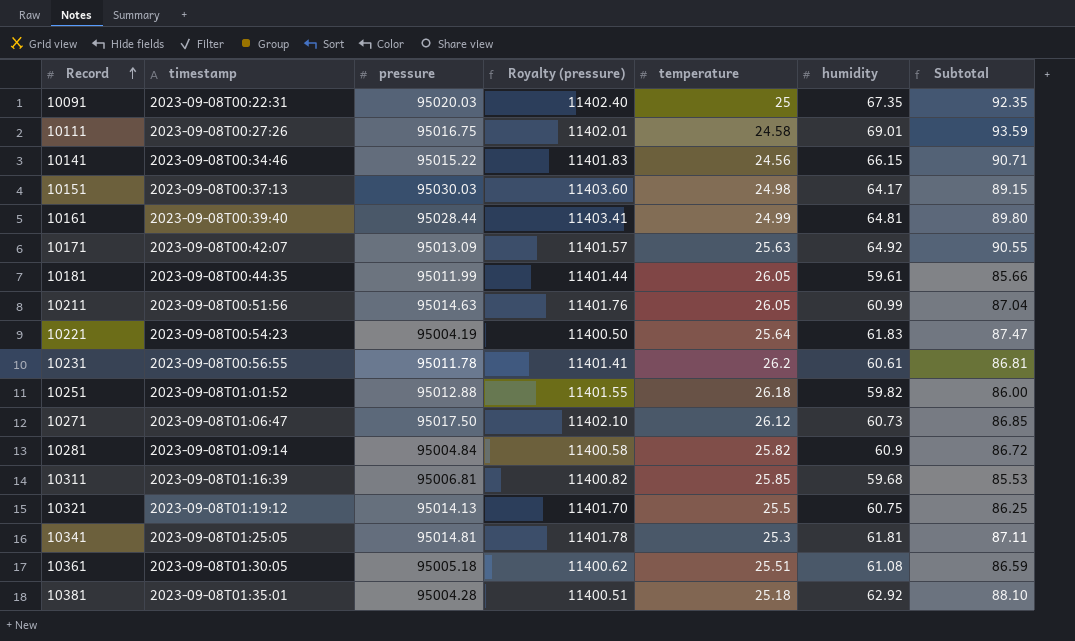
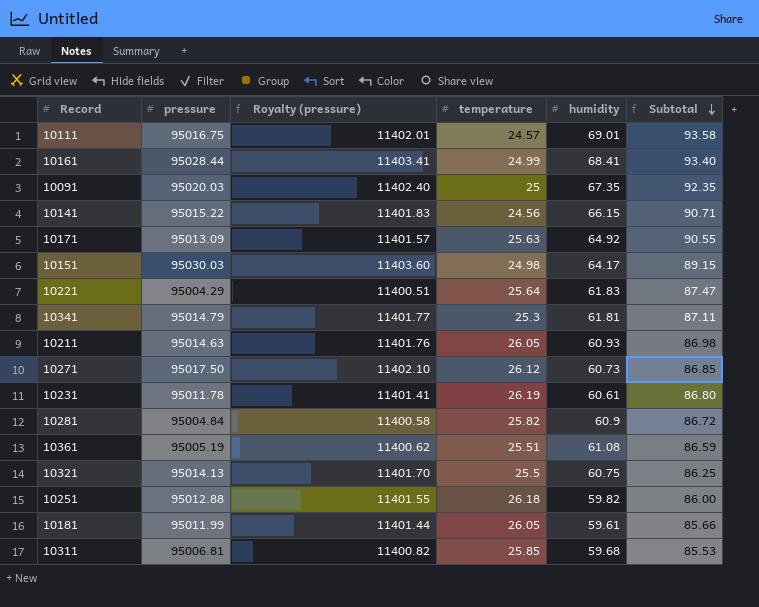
row order: Record ascending -> Subtotal descending
column timestamp | position: 2 -> none
row 10381: 2023-09-08T01:35:01 | 95004.28 | 11400.51 | 25.18 | 62.92 | 88.10 -> none
10111 | temperature: 24.58 -> 24.57
10111 | Subtotal: 93.59 -> 93.58
10161 | humidity: 64.81 -> 68.41
10161 | Subtotal: 89.80 -> 93.40
10221 | pressure: 95004.19 -> 95004.29
10221 | Royalty (pressure): 11400.50 -> 11400.51
10341 | pressure: 95014.81 -> 95014.79
10341 | Royalty (pressure): 11401.78 -> 11401.77
10211 | humidity: 60.99 -> 60.93
10211 | Subtotal: 87.04 -> 86.98
10231 | temperature: 26.2 -> 26.19
10231 | Subtotal: 86.81 -> 86.80
10361 | pressure: 95005.18 -> 95005.19

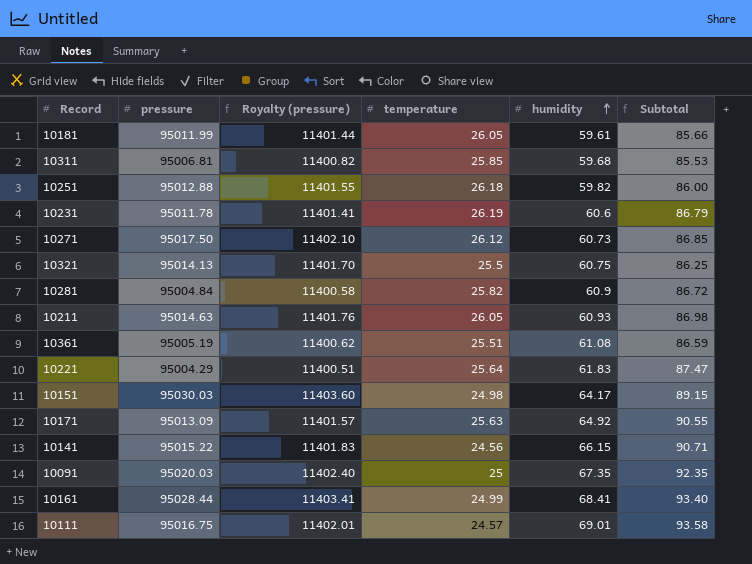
row order: Subtotal descending -> humidity ascending
row 10341: 95014.79 | 11401.77 | 25.3 | 61.81 | 87.11 -> none
10231 | humidity: 60.61 -> 60.6
10231 | Subtotal: 86.80 -> 86.79

